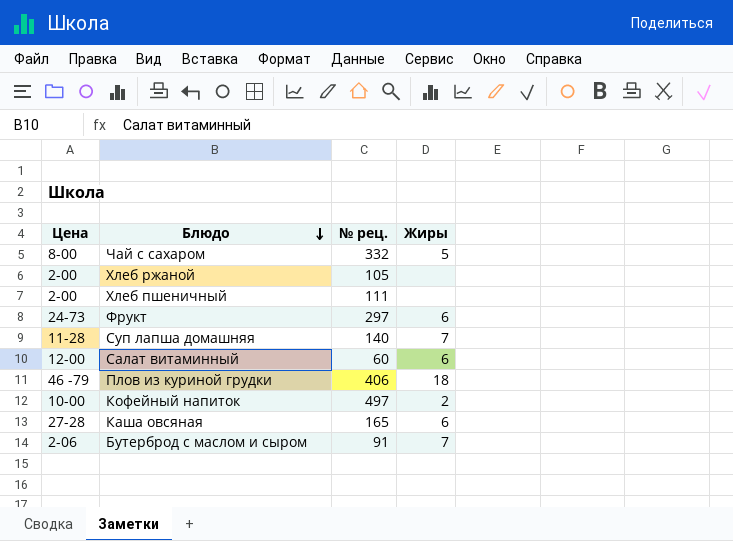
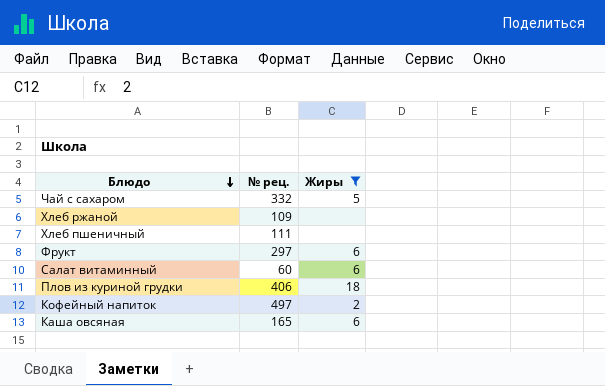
filter: none -> Жиры != 7
column Цена | position: 1 -> none
Хлеб ржаной | № рец.: 105 -> 109

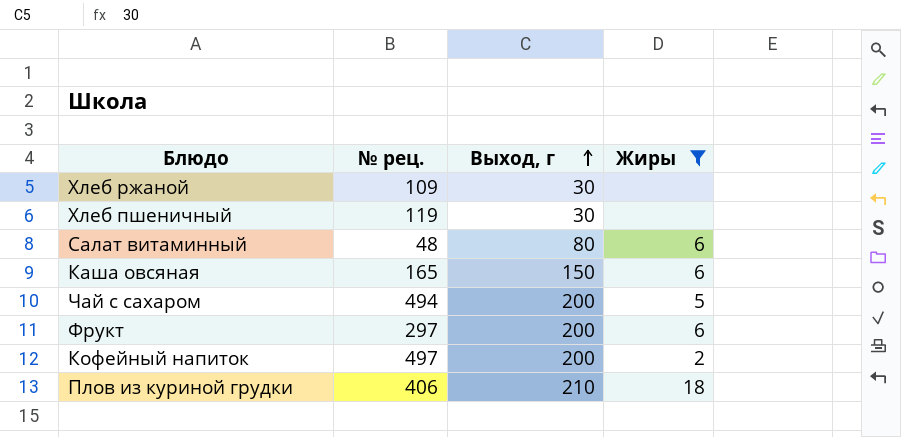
row order: Блюдо descending -> Выход, г ascending
column Выход, г | position: none -> 3
Хлеб пшеничный | № рец.: 111 -> 119
Салат витаминный | № рец.: 60 -> 48
Чай с сахаром | № рец.: 332 -> 494

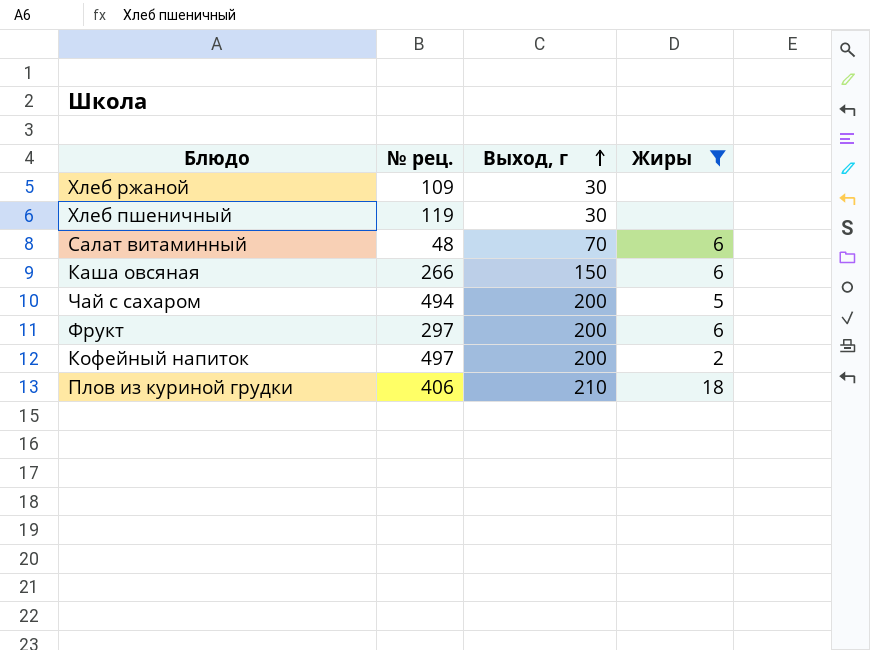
Салат витаминный | Выход, г: 80 -> 70
Каша овсяная | № рец.: 165 -> 266

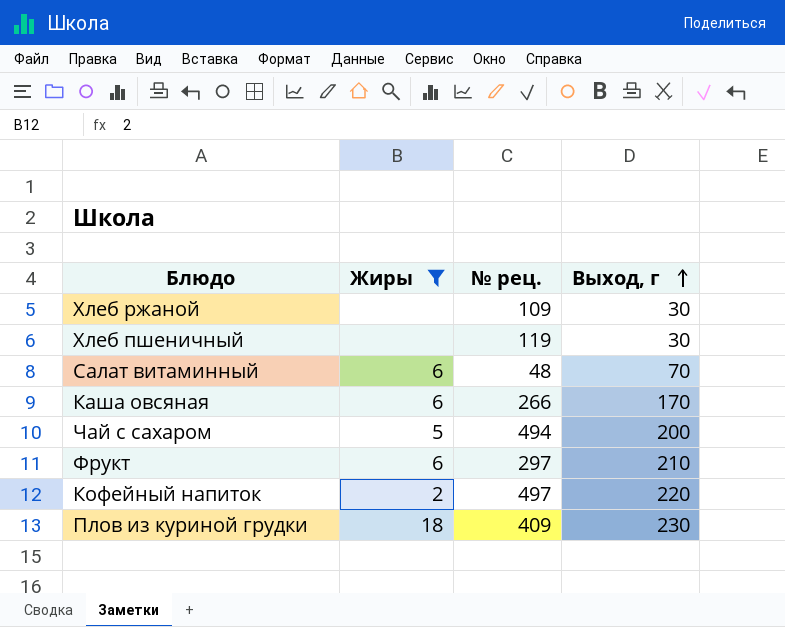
column Жиры | position: 4 -> 2
Каша овсяная | Выход, г: 150 -> 170
Фрукт | Выход, г: 200 -> 210
Кофейный напиток | Выход, г: 200 -> 220
Плов из куриной грудки | № рец.: 406 -> 409
Плов из куриной грудки | Выход, г: 210 -> 230

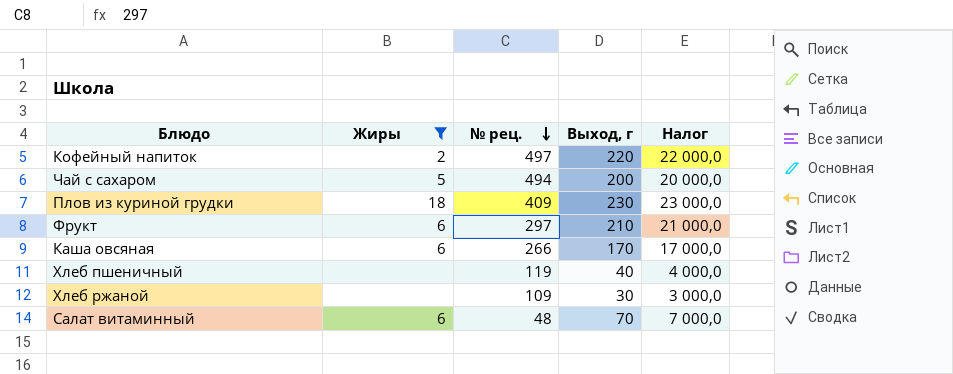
row order: Выход, г ascending -> № рец. descending
column Налог | formula: none -> [Выход, г] * 100
Хлеб пшеничный | Выход, г: 30 -> 40

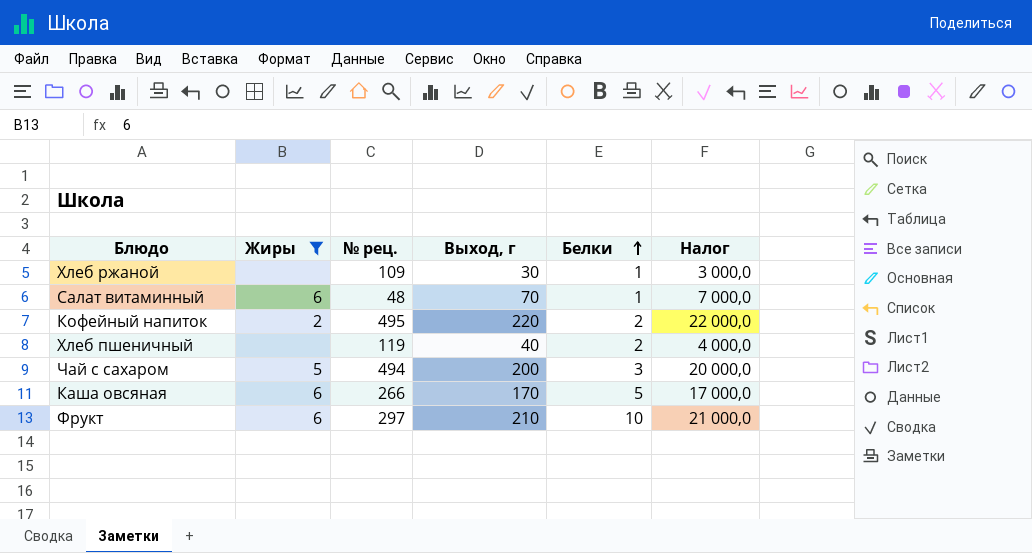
row order: № рец. descending -> Белки ascending
column Белки | position: none -> 5
row Плов из куриной грудки: 18 | 409 | 230 | 23 000,0 -> none
Кофейный напиток | № рец.: 497 -> 495

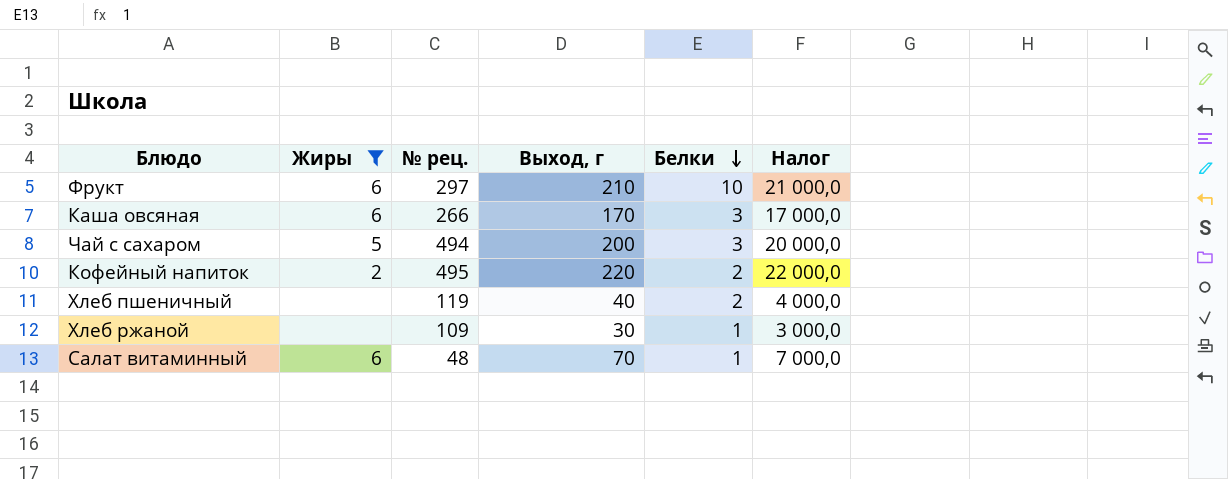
row order: Белки ascending -> Белки descending
Каша овсяная | Белки: 5 -> 3

